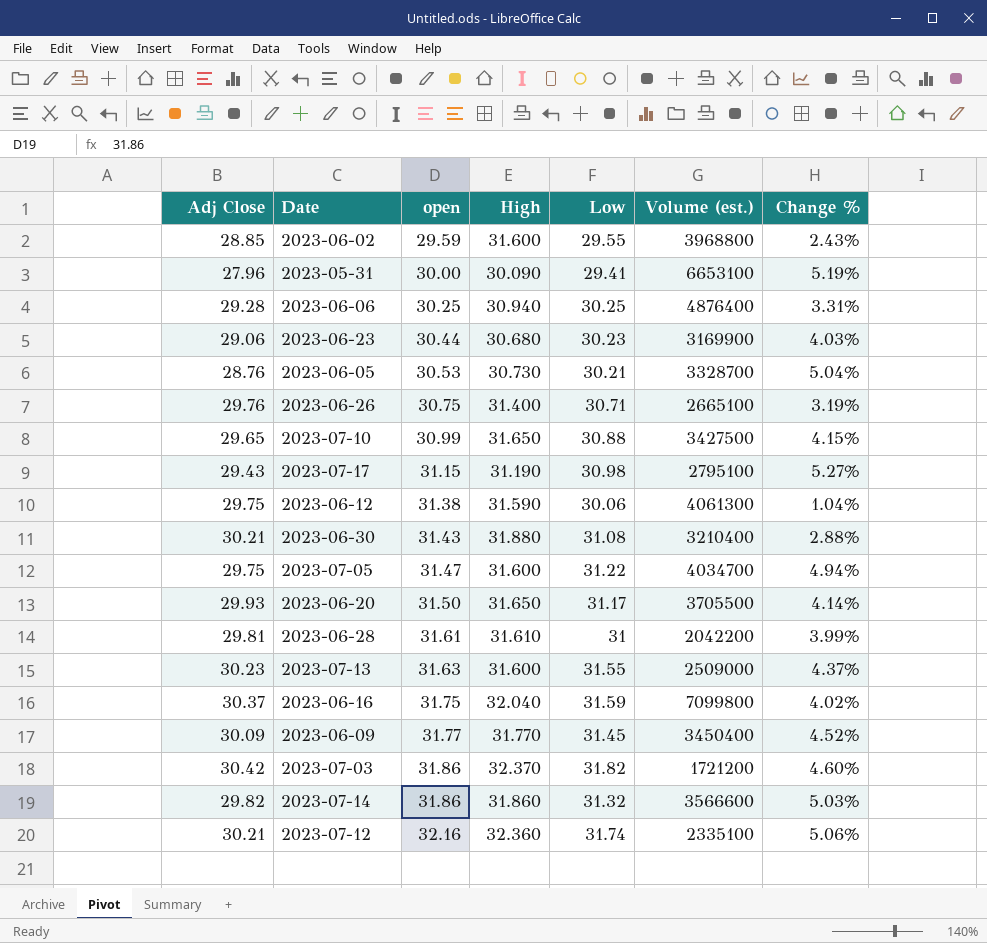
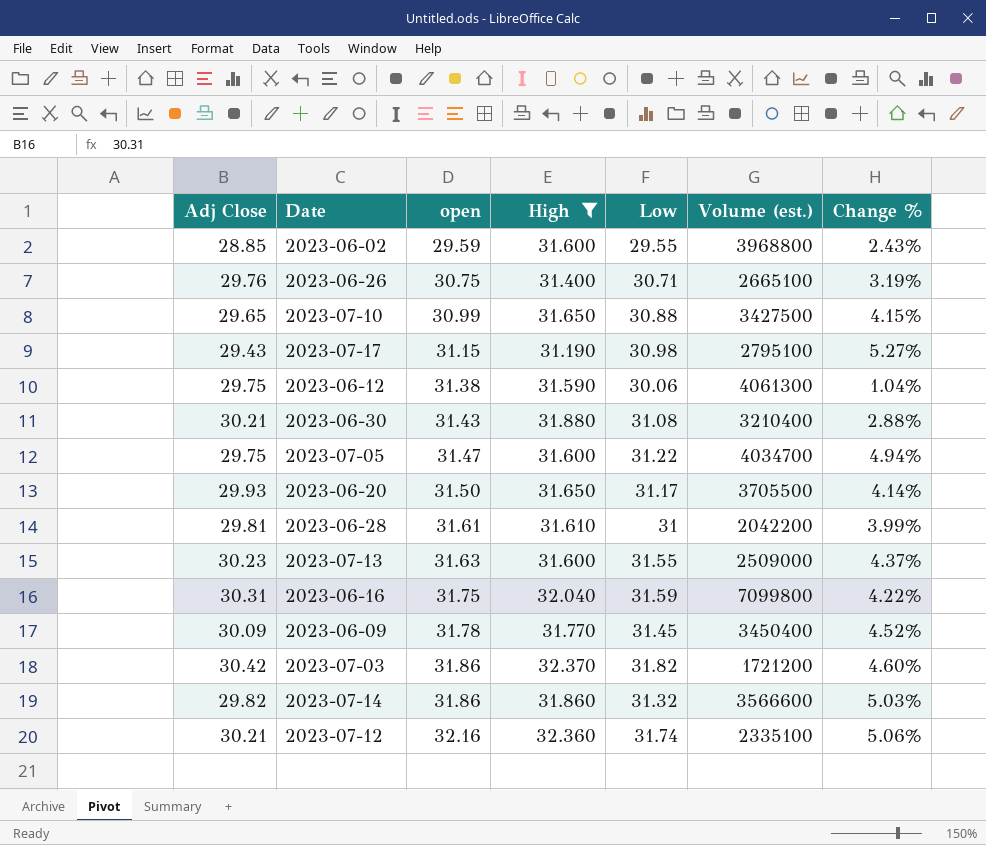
filter: none -> High >= 31.190
2023-06-16 | Adj Close: 30.37 -> 30.31
2023-06-16 | Change %: 4.02% -> 4.22%
2023-06-09 | open: 31.77 -> 31.78

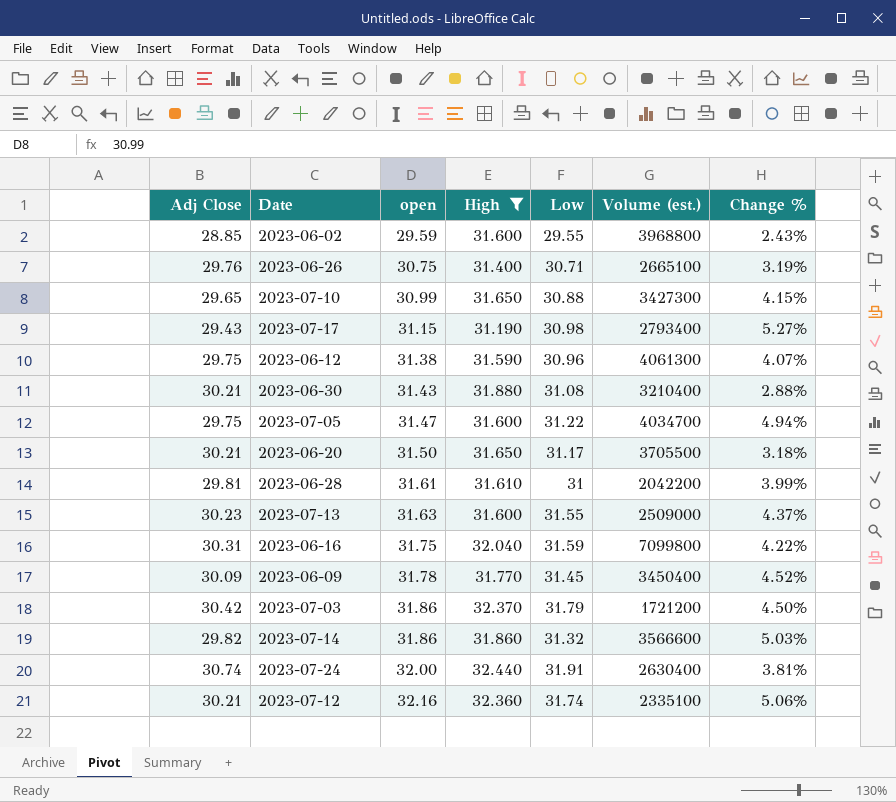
2023-07-10 | Volume (est.): 3427500 -> 3427300
2023-07-17 | Volume (est.): 2795100 -> 2793400
2023-06-12 | Low: 30.06 -> 30.96
2023-06-12 | Change %: 1.04% -> 4.07%
2023-06-20 | Adj Close: 29.93 -> 30.21
2023-06-20 | Change %: 4.14% -> 3.18%
2023-07-03 | Low: 31.82 -> 31.79
2023-07-03 | Change %: 4.60% -> 4.50%
row 2023-07-24: none -> 30.74 | 32.00 | 32.440 | 31.91 | 2630400 | 3.81%

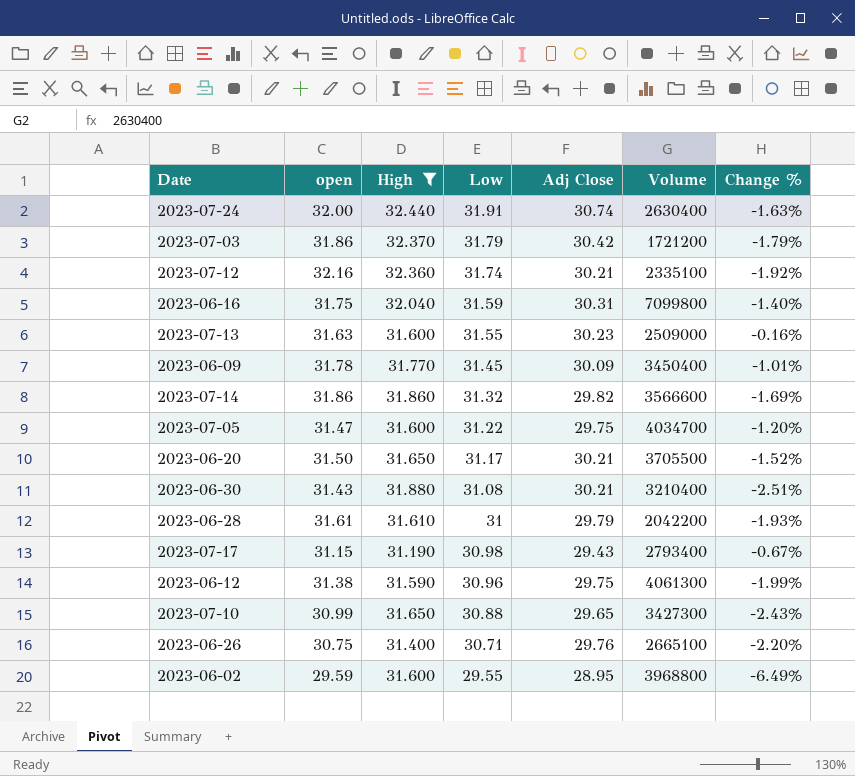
row order: open ascending -> Low descending
column Adj Close | position: 1 -> 5
column name: Volume (est.) -> Volume
column Change % | formula: ([Low] - [Adj Close]) / [Adj Close] -> ([Low] - [High]) / [High]
2023-06-28 | Adj Close: 29.81 -> 29.79
2023-06-02 | Adj Close: 28.85 -> 28.95

